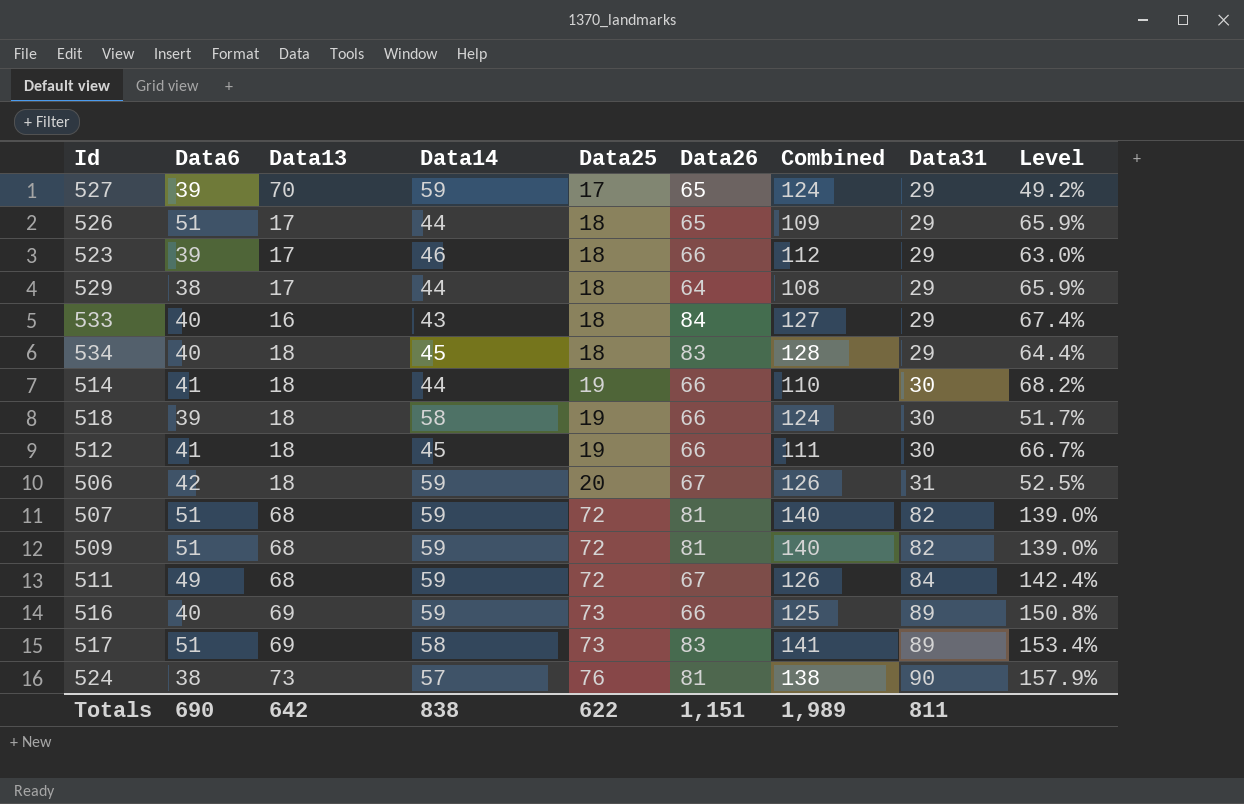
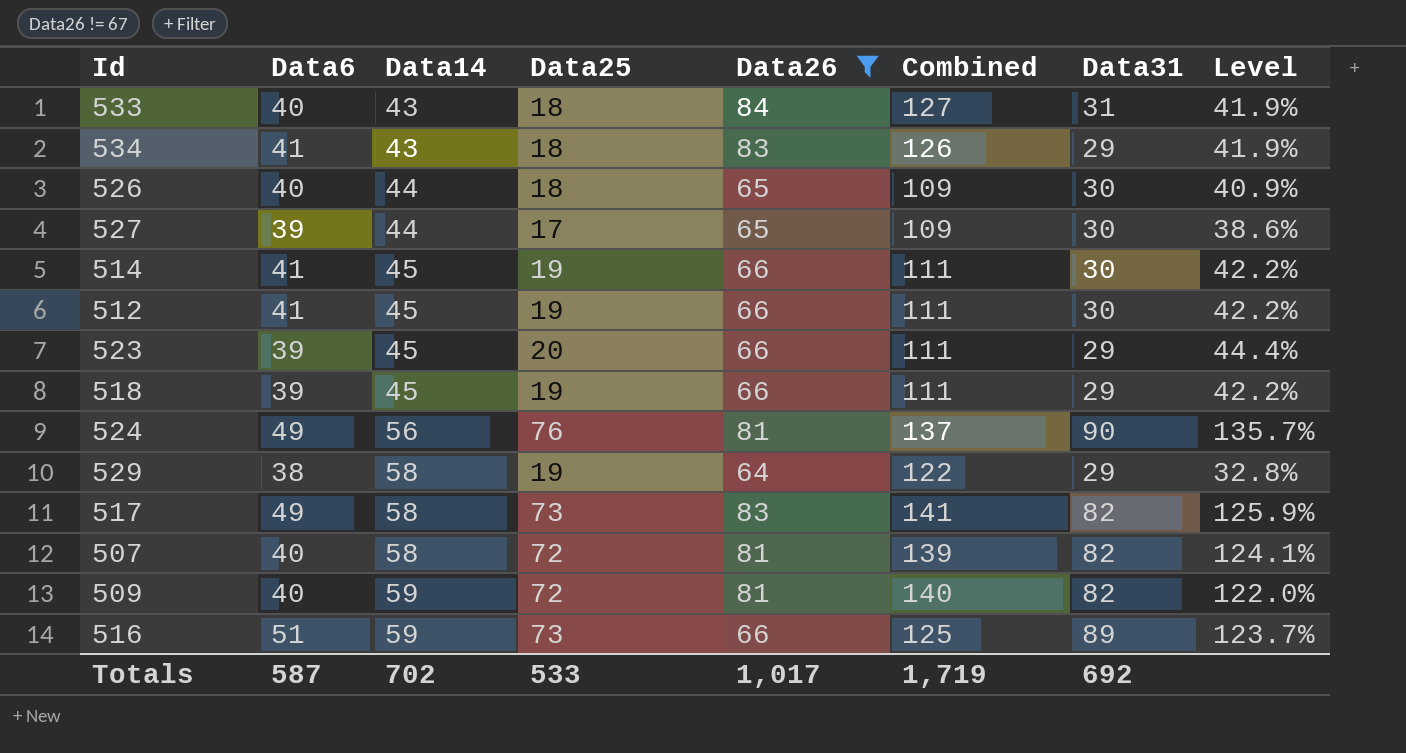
filter: none -> Data26 != 67
row order: Data25 ascending -> Data14 ascending
column Data13 | position: 3 -> none
column Level | formula: [Data31] / [Data14] -> [Data25] / [Data14]
533 | Data31: 29 -> 31
534 | Data6: 40 -> 41
534 | Data14: 45 -> 43
534 | Combined: 128 -> 126
526 | Data6: 51 -> 40
526 | Data31: 29 -> 30
527 | Data14: 59 -> 44
527 | Combined: 124 -> 109
527 | Data31: 29 -> 30
514 | Data14: 44 -> 45
514 | Combined: 110 -> 111
523 | Data14: 46 -> 45
523 | Data25: 18 -> 20
523 | Combined: 112 -> 111
518 | Data14: 58 -> 45
518 | Combined: 124 -> 111
518 | Data31: 30 -> 29
524 | Data6: 38 -> 49
524 | Data14: 57 -> 56
524 | Combined: 138 -> 137
529 | Data14: 44 -> 58
529 | Data25: 18 -> 19
529 | Combined: 108 -> 122
517 | Data6: 51 -> 49
517 | Data31: 89 -> 82
507 | Data6: 51 -> 40
507 | Data14: 59 -> 58
507 | Combined: 140 -> 139
509 | Data6: 51 -> 40
516 | Data6: 40 -> 51
Totals | Data6: 690 -> 587
Totals | Data14: 838 -> 702
Totals | Data25: 622 -> 533
Totals | Data26: 1,151 -> 1,017
Totals | Combined: 1,989 -> 1,719
Totals | Data31: 811 -> 692

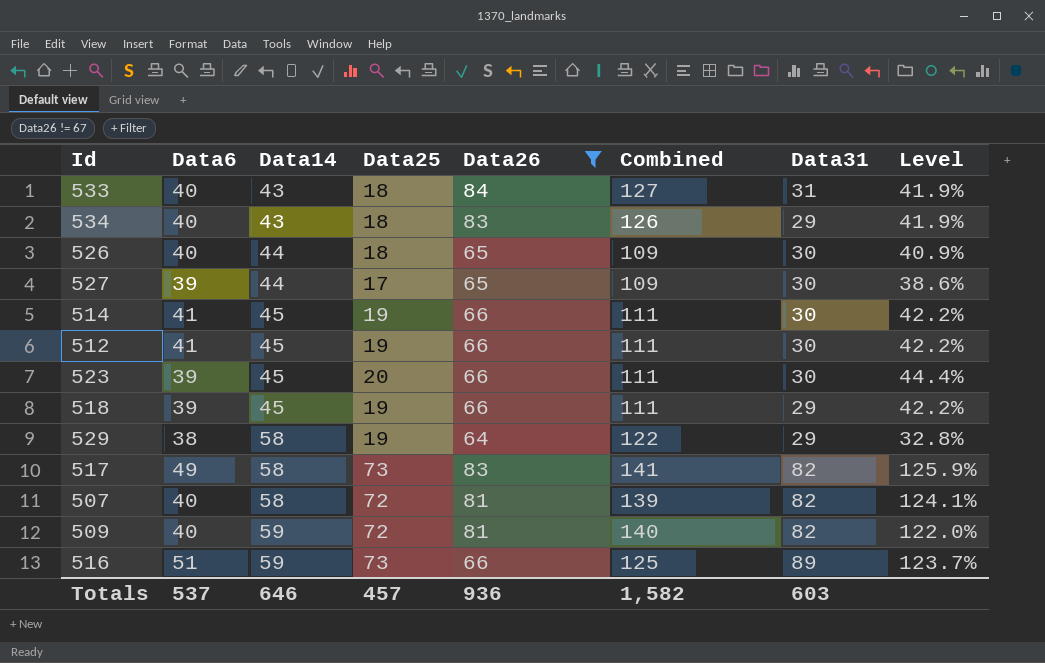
row 524: 49 | 56 | 76 | 81 | 137 | 90 | 135.7% -> none
534 | Data6: 41 -> 40
523 | Data31: 29 -> 30
Totals | Data6: 587 -> 537
Totals | Data14: 702 -> 646
Totals | Data25: 533 -> 457
Totals | Data26: 1,017 -> 936
Totals | Combined: 1,719 -> 1,582
Totals | Data31: 692 -> 603

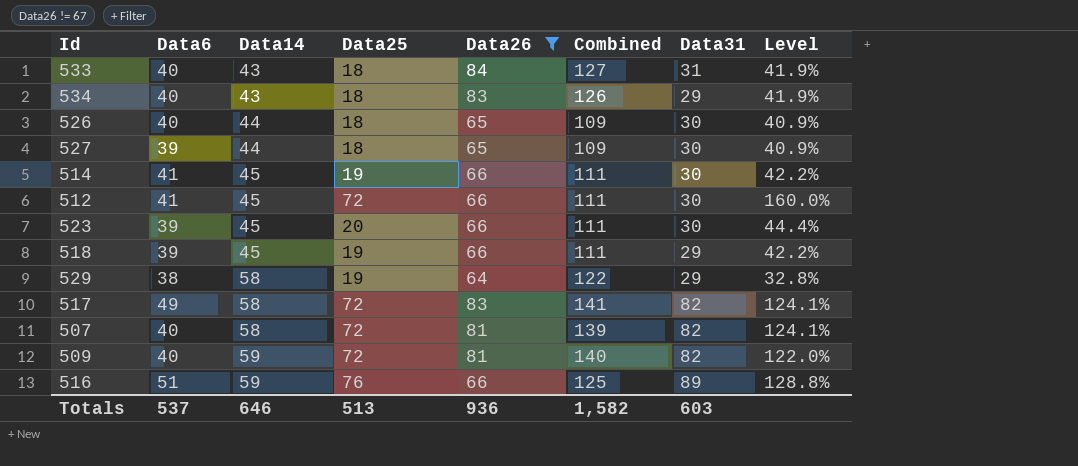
527 | Data25: 17 -> 18
527 | Level: 38.6% -> 40.9%
512 | Data25: 19 -> 72
512 | Level: 42.2% -> 160.0%
517 | Data25: 73 -> 72
517 | Level: 125.9% -> 124.1%
516 | Data25: 73 -> 76
516 | Level: 123.7% -> 128.8%
Totals | Data25: 457 -> 513

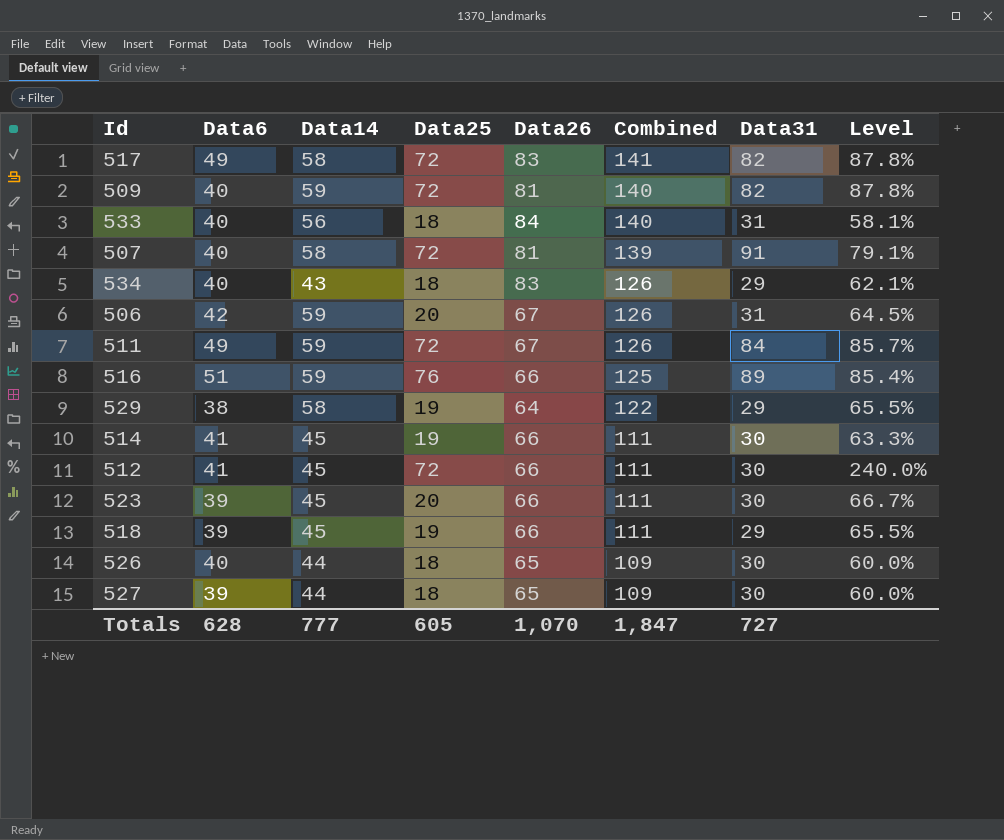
filter: Data26 != 67 -> none
row order: Data14 ascending -> Combined descending
column Level | formula: [Data25] / [Data14] -> [Data25] / [Data31]
533 | Data14: 43 -> 56
533 | Combined: 127 -> 140
507 | Data31: 82 -> 91
Totals | Data6: 537 -> 628
Totals | Data14: 646 -> 777
Totals | Data25: 513 -> 605
Totals | Data26: 936 -> 1,070
Totals | Combined: 1,582 -> 1,847
Totals | Data31: 603 -> 727

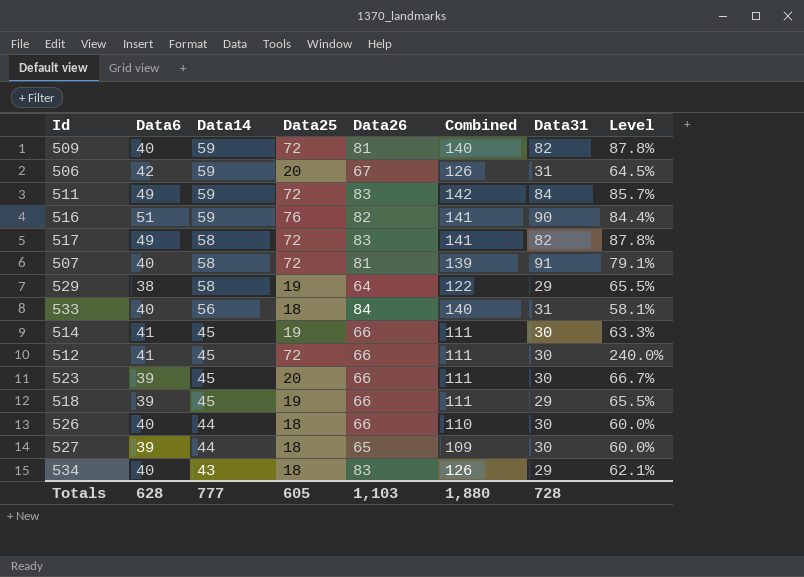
row order: Combined descending -> Data14 descending
511 | Data26: 67 -> 83
511 | Combined: 126 -> 142
516 | Data26: 66 -> 82
516 | Combined: 125 -> 141
516 | Data31: 89 -> 90
516 | Level: 85.4% -> 84.4%
526 | Data26: 65 -> 66
526 | Combined: 109 -> 110
Totals | Data26: 1,070 -> 1,103
Totals | Combined: 1,847 -> 1,880
Totals | Data31: 727 -> 728

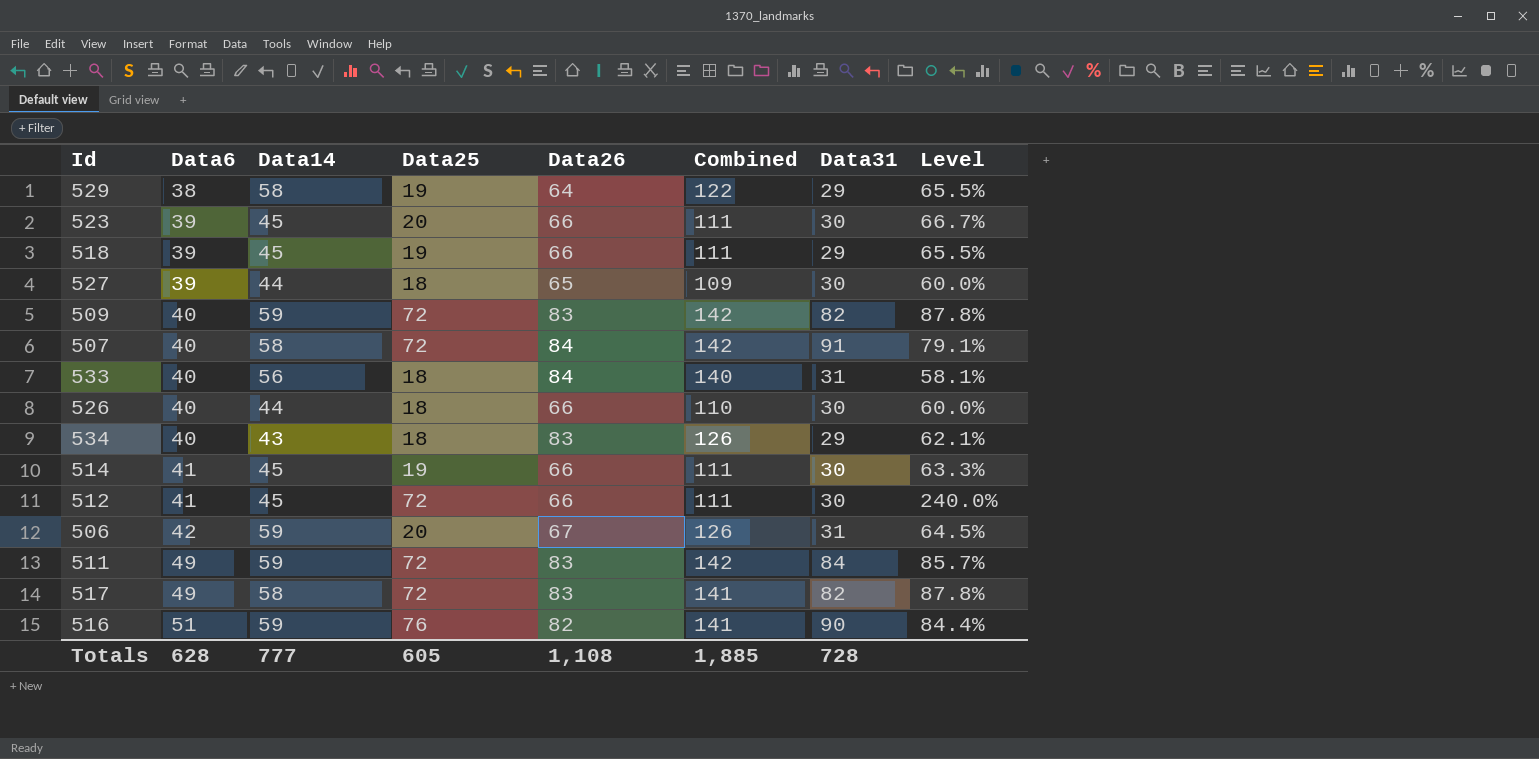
row order: Data14 descending -> Data6 ascending
509 | Data26: 81 -> 83
509 | Combined: 140 -> 142
507 | Data26: 81 -> 84
507 | Combined: 139 -> 142
Totals | Data26: 1,103 -> 1,108
Totals | Combined: 1,880 -> 1,885

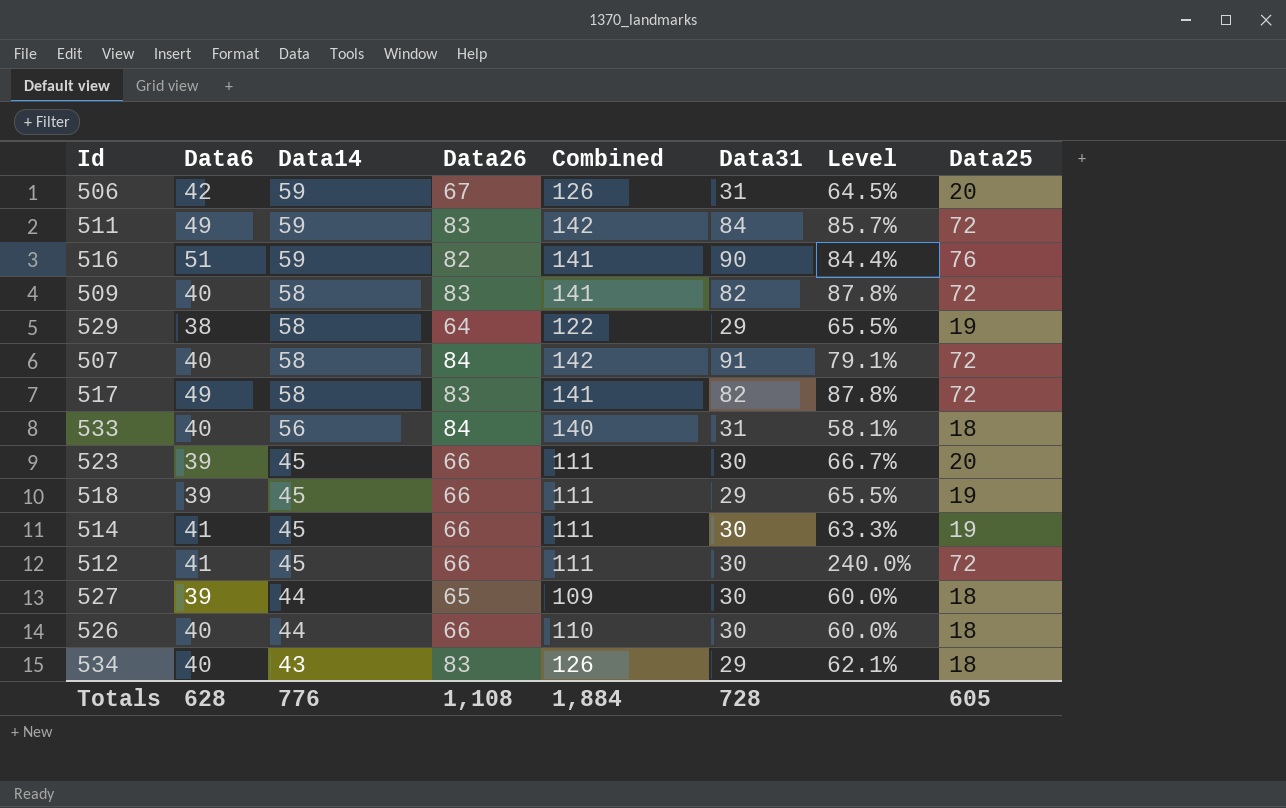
row order: Data6 ascending -> Data14 descending
column Data25 | position: 4 -> 8
509 | Data14: 59 -> 58
509 | Combined: 142 -> 141
Totals | Data14: 777 -> 776
Totals | Combined: 1,885 -> 1,884

